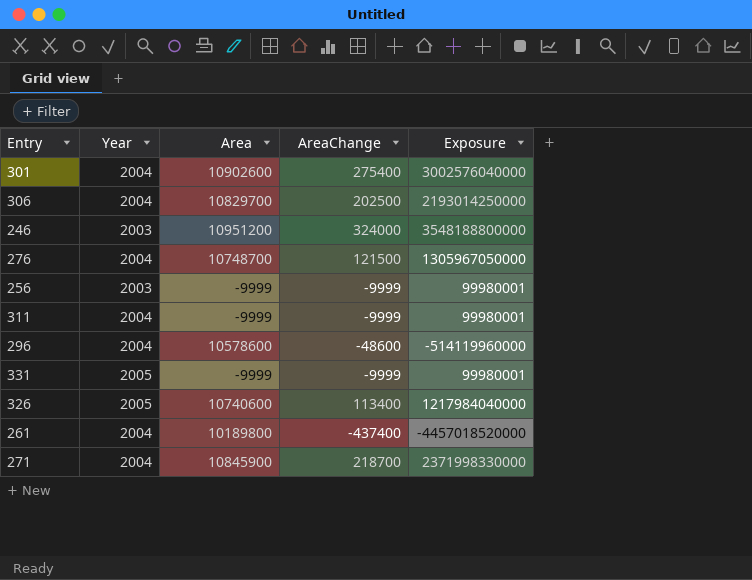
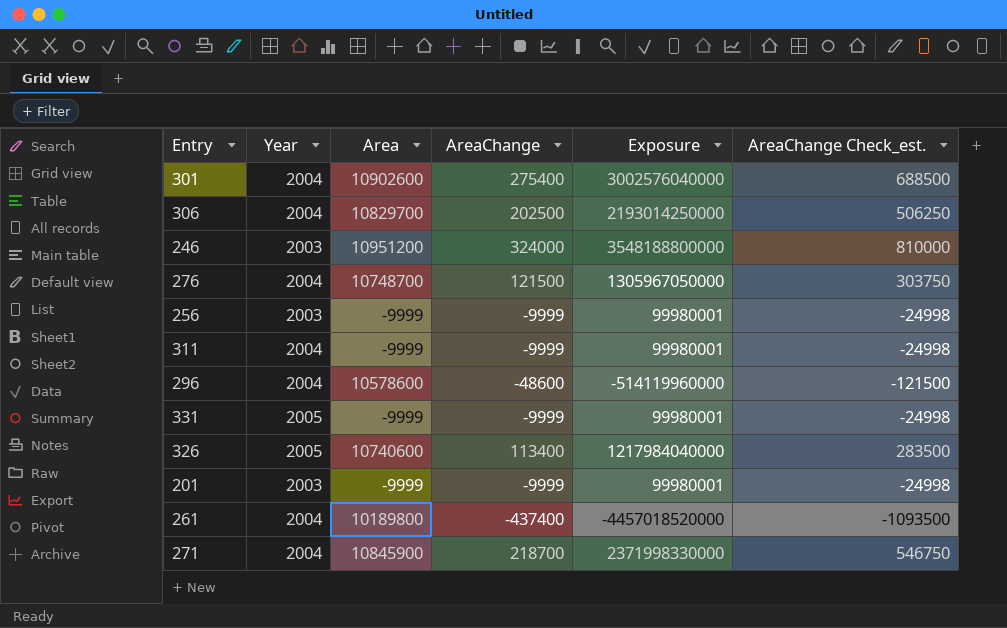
column AreaChange Check_est. | formula: none -> [AreaChange] * 2.5
row 201: none -> 2003 | -9999 | -9999 | 99980001 | -24998

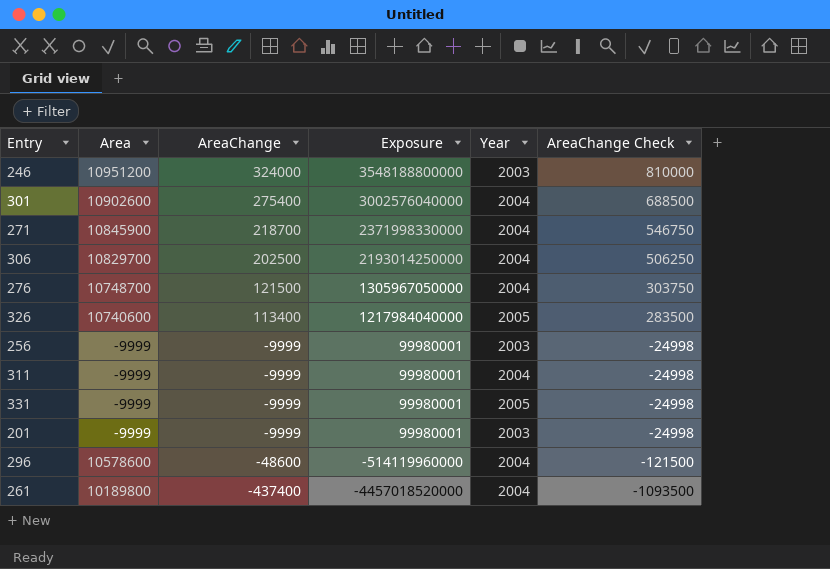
row order: none -> AreaChange descending
column Year | position: 2 -> 5
column name: AreaChange Check_est. -> AreaChange Check

